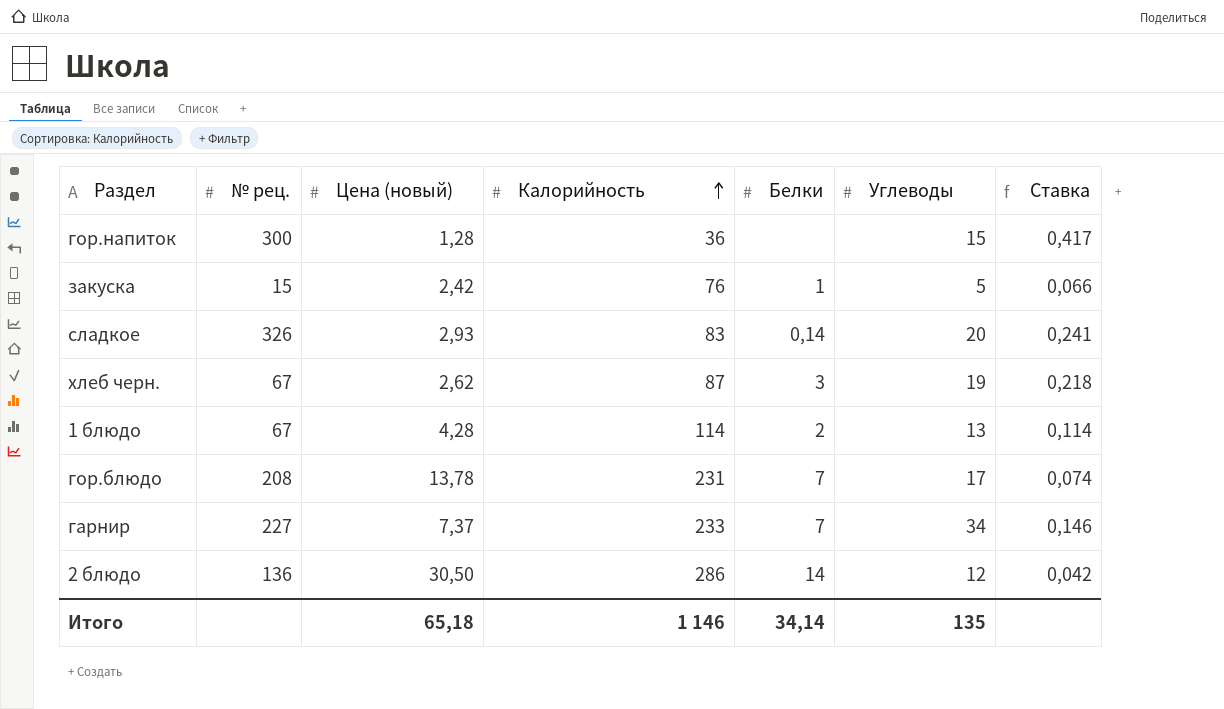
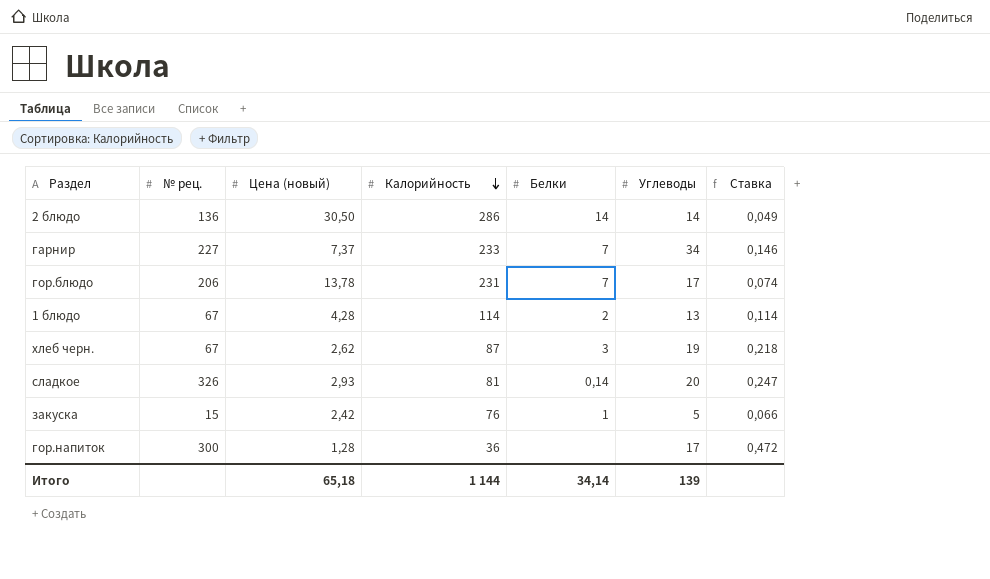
row order: Калорийность ascending -> Калорийность descending
2 блюдо | Углеводы: 12 -> 14
2 блюдо | Ставка: 0,042 -> 0,049
гор.блюдо | № рец.: 208 -> 206
сладкое | Калорийность: 83 -> 81
сладкое | Ставка: 0,241 -> 0,247
гор.напиток | Углеводы: 15 -> 17
гор.напиток | Ставка: 0,417 -> 0,472
Итого | Калорийность: 1 146 -> 1 144
Итого | Углеводы: 135 -> 139

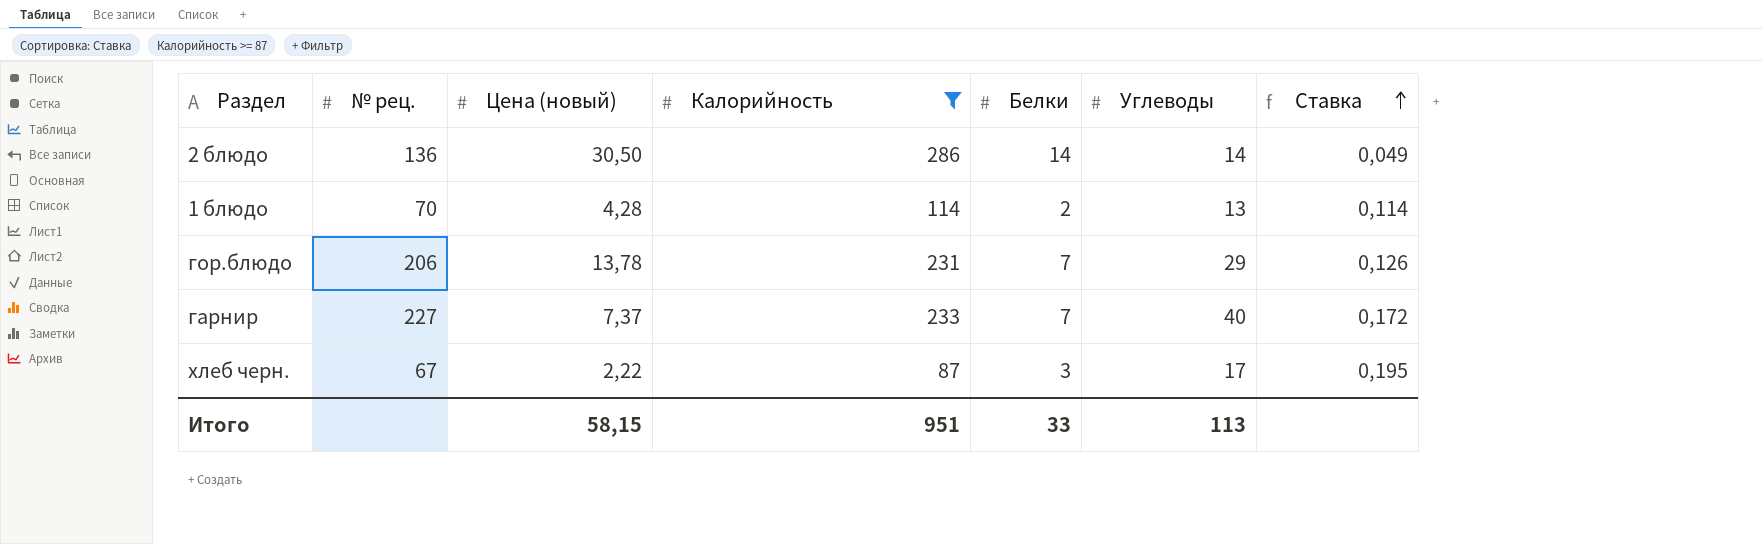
filter: none -> Калорийность >= 87
row order: Калорийность descending -> Ставка ascending
1 блюдо | № рец.: 67 -> 70
гор.блюдо | Углеводы: 17 -> 29
гор.блюдо | Ставка: 0,074 -> 0,126
гарнир | Углеводы: 34 -> 40
гарнир | Ставка: 0,146 -> 0,172
хлеб черн. | Цена (новый): 2,62 -> 2,22
хлеб черн. | Углеводы: 19 -> 17
хлеб черн. | Ставка: 0,218 -> 0,195
Итого | Цена (новый): 65,18 -> 58,15
Итого | Калорийность: 1 144 -> 951
Итого | Белки: 34,14 -> 33
Итого | Углеводы: 139 -> 113

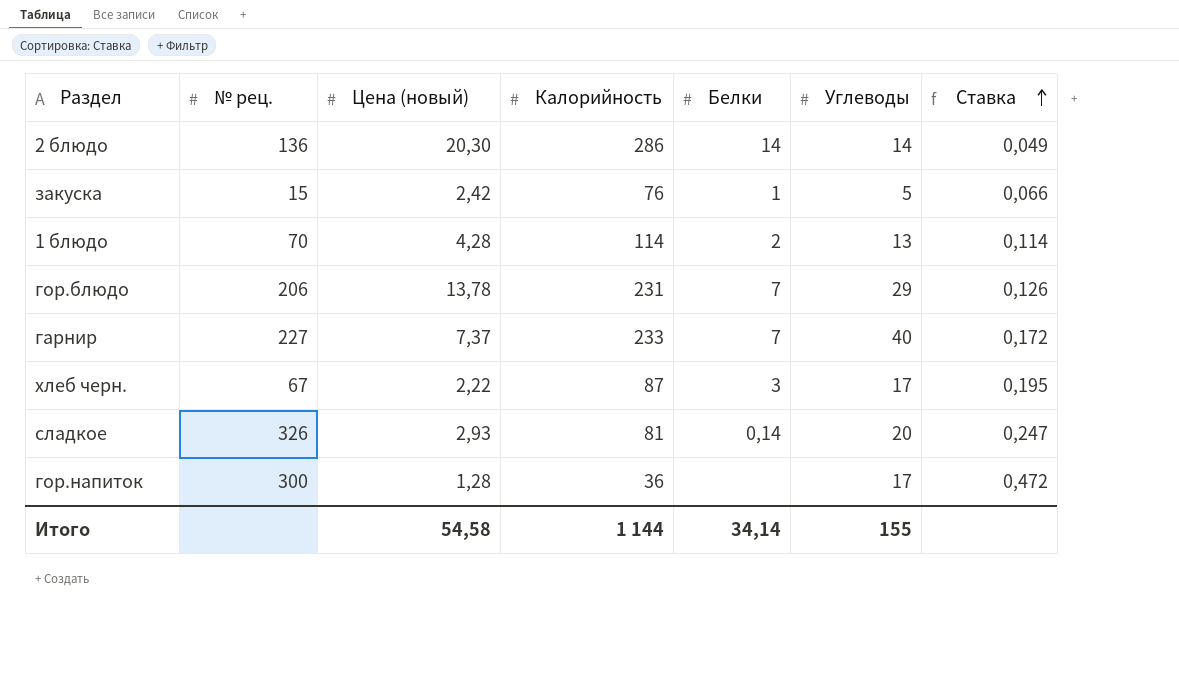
filter: Калорийность >= 87 -> none
2 блюдо | Цена (новый): 30,50 -> 20,30
Итого | Цена (новый): 58,15 -> 54,58
Итого | Калорийность: 951 -> 1 144
Итого | Белки: 33 -> 34,14
Итого | Углеводы: 113 -> 155

